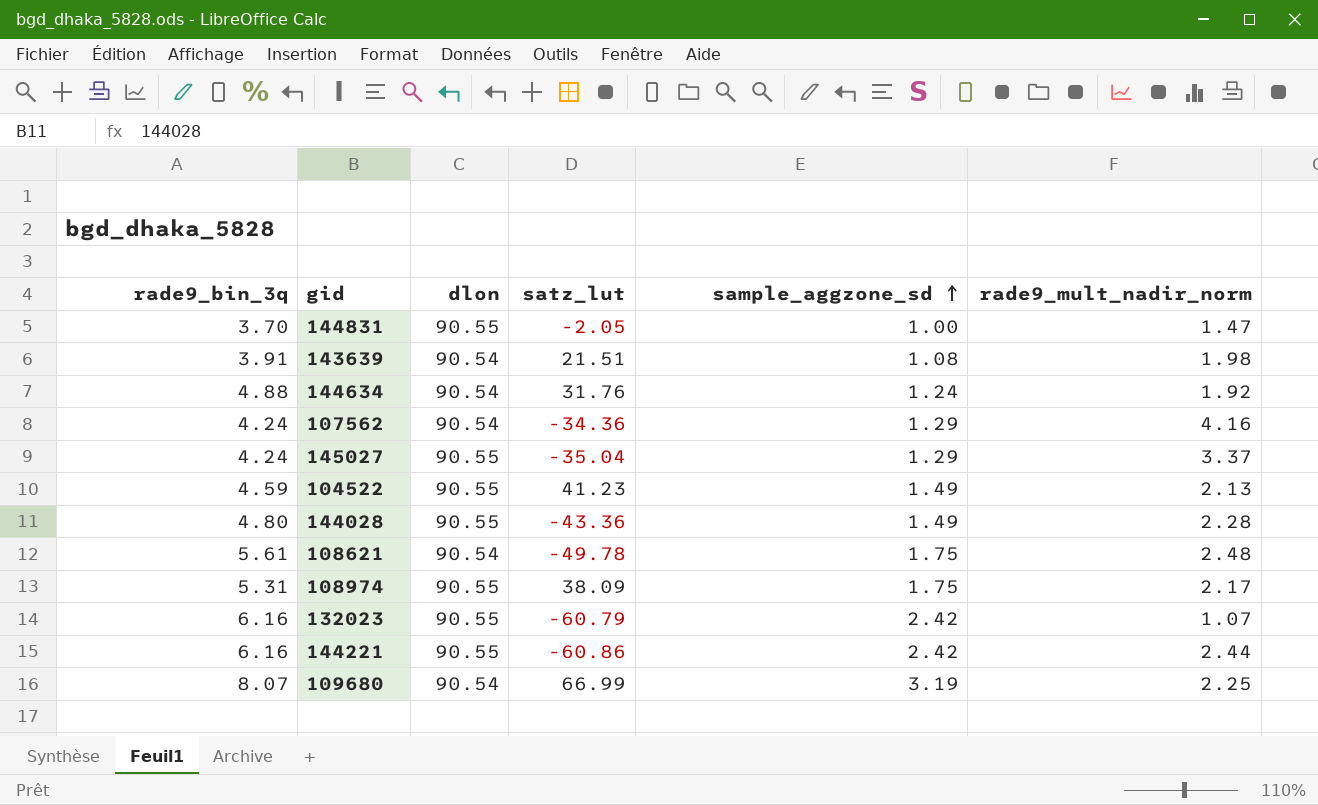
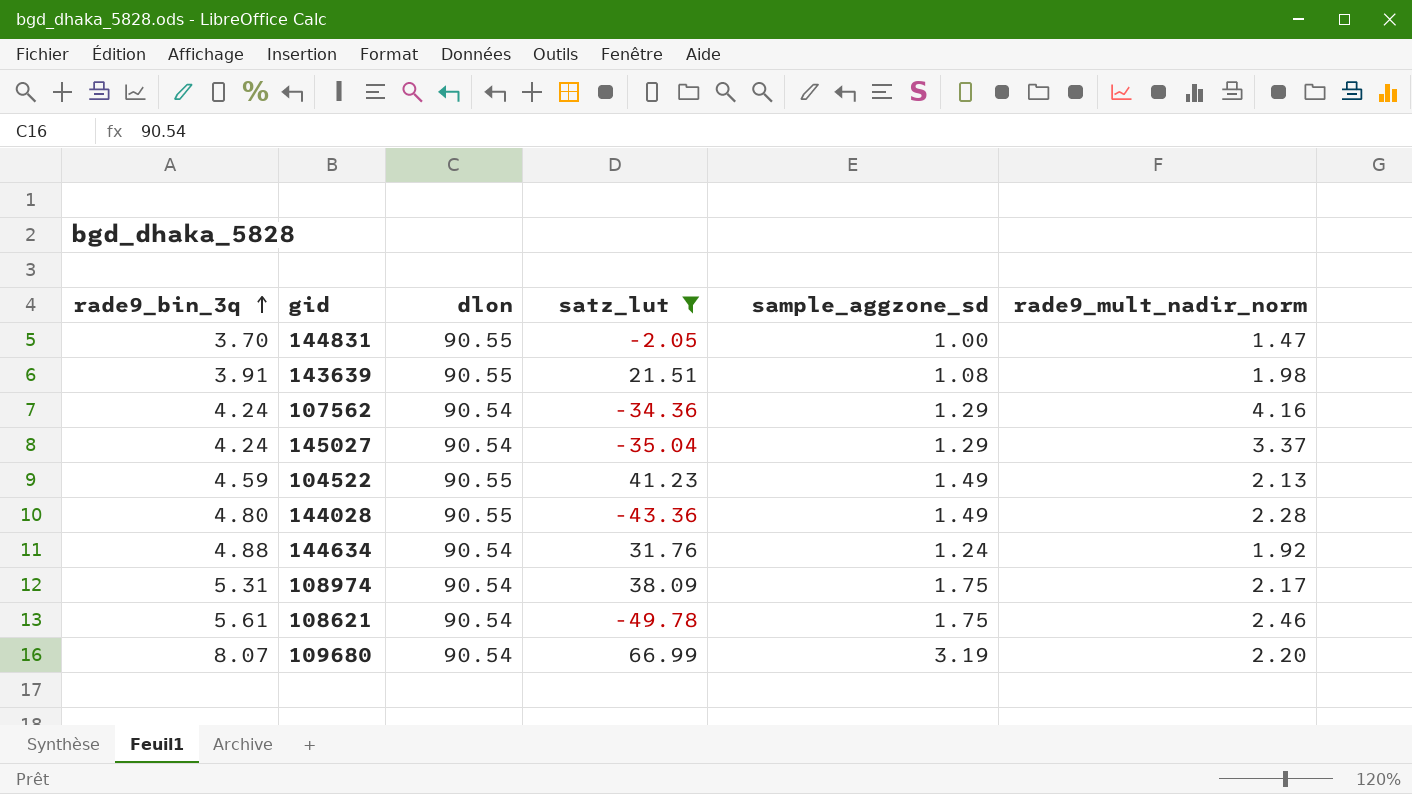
filter: none -> satz_lut >= -49.78
row order: sample_aggzone_sd ascending -> rade9_bin_3q ascending
143639 | dlon: 90.54 -> 90.55
145027 | dlon: 90.55 -> 90.54
108974 | dlon: 90.55 -> 90.54
108621 | rade9_mult_nadir_norm: 2.48 -> 2.46
109680 | rade9_mult_nadir_norm: 2.25 -> 2.20

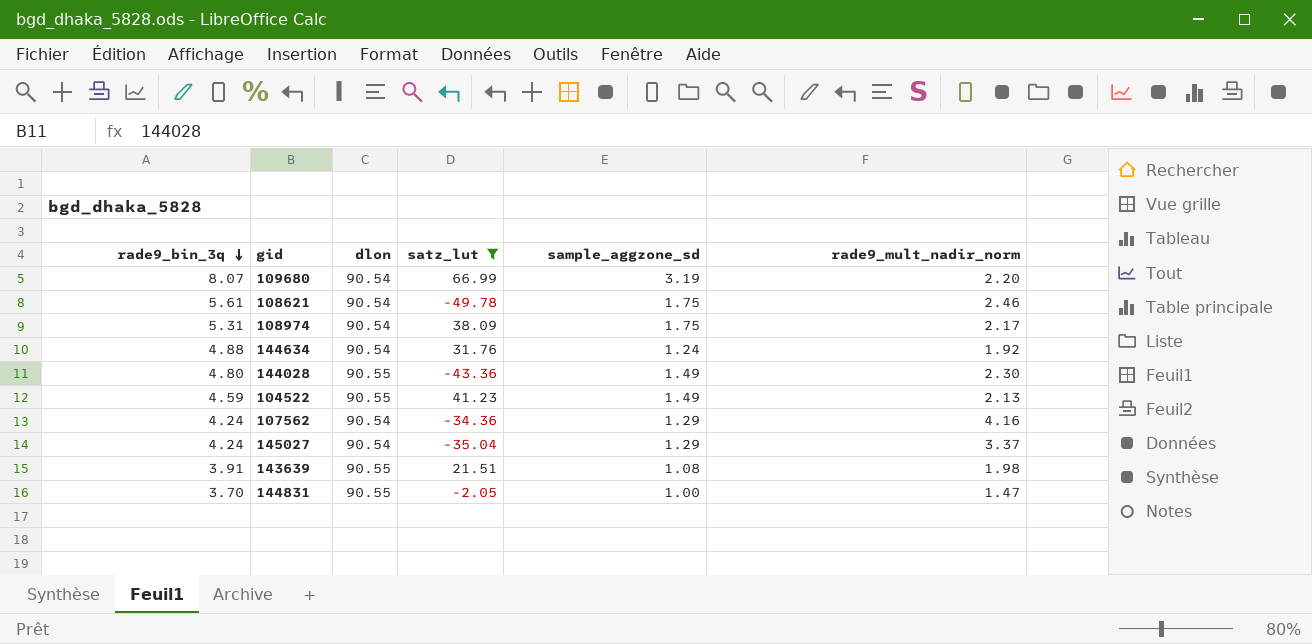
row order: rade9_bin_3q ascending -> rade9_bin_3q descending
144028 | rade9_mult_nadir_norm: 2.28 -> 2.30

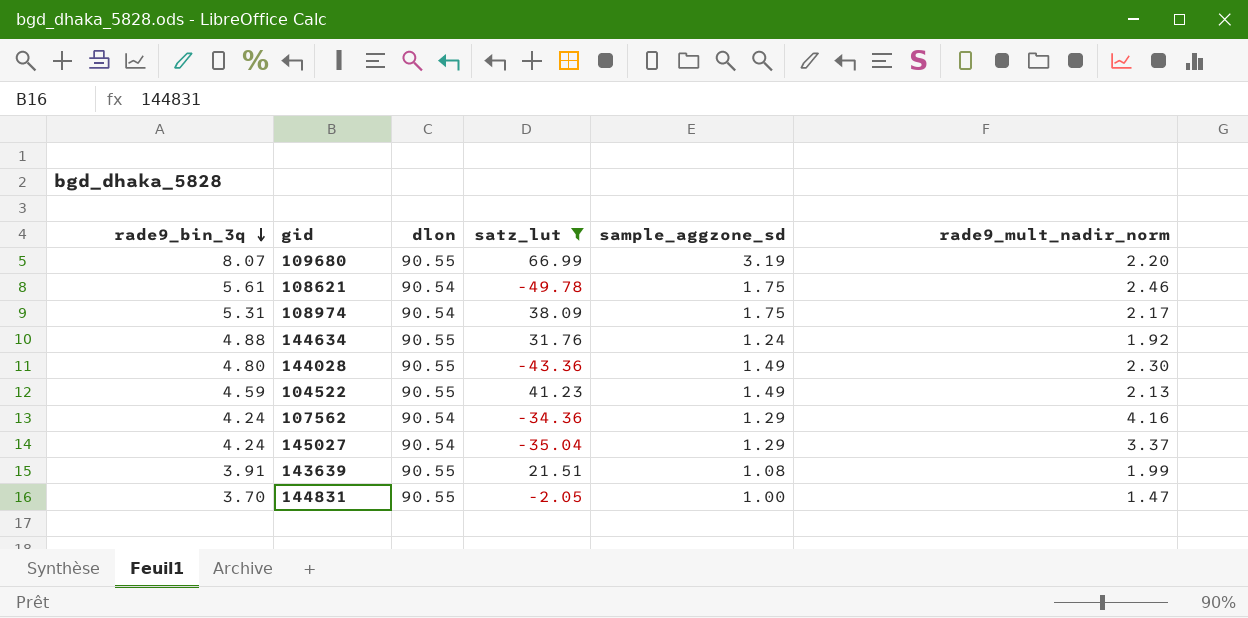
109680 | dlon: 90.54 -> 90.55
144634 | dlon: 90.54 -> 90.55
143639 | rade9_mult_nadir_norm: 1.98 -> 1.99

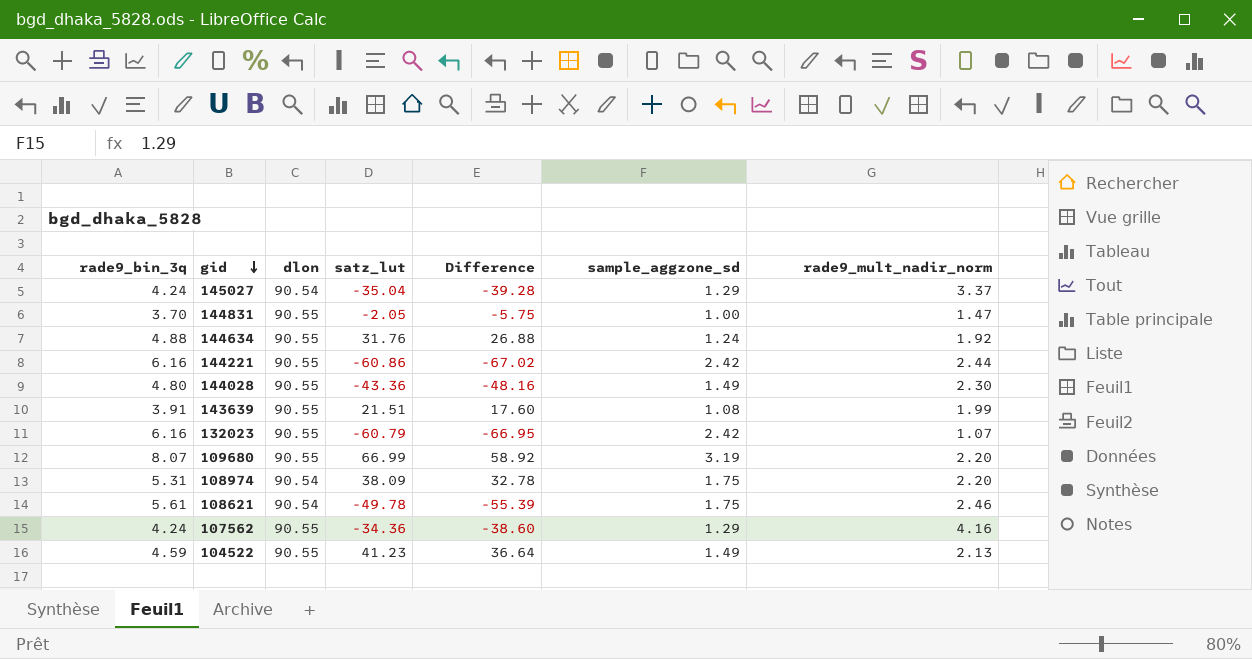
filter: satz_lut >= -49.78 -> none
row order: rade9_bin_3q descending -> gid descending
column Difference | formula: none -> [satz_lut] - [rade9_bin_3q]
108974 | rade9_mult_nadir_norm: 2.17 -> 2.20
107562 | dlon: 90.54 -> 90.55

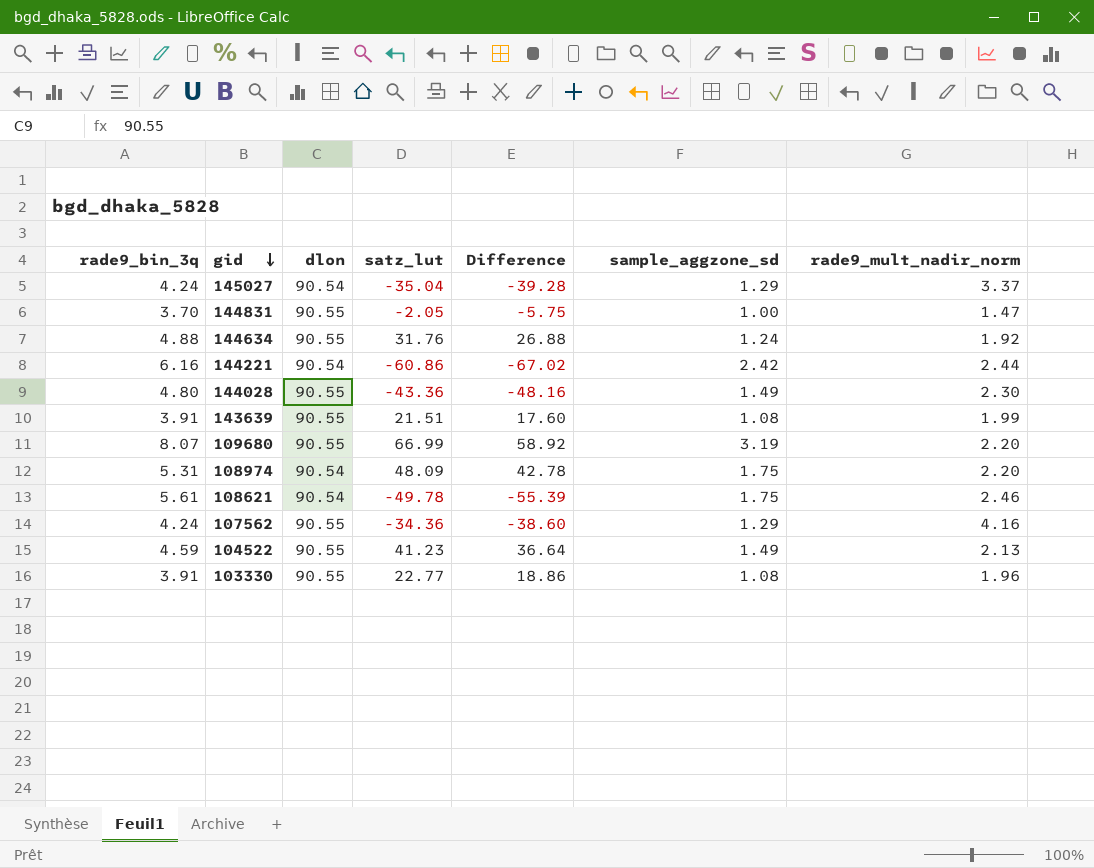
row 132023: 6.16 | 90.55 | -60.79 | -66.95 | 2.42 | 1.07 -> none
144221 | dlon: 90.55 -> 90.54
108974 | satz_lut: 38.09 -> 48.09
108974 | Difference: 32.78 -> 42.78
row 103330: none -> 3.91 | 90.55 | 22.77 | 18.86 | 1.08 | 1.96

